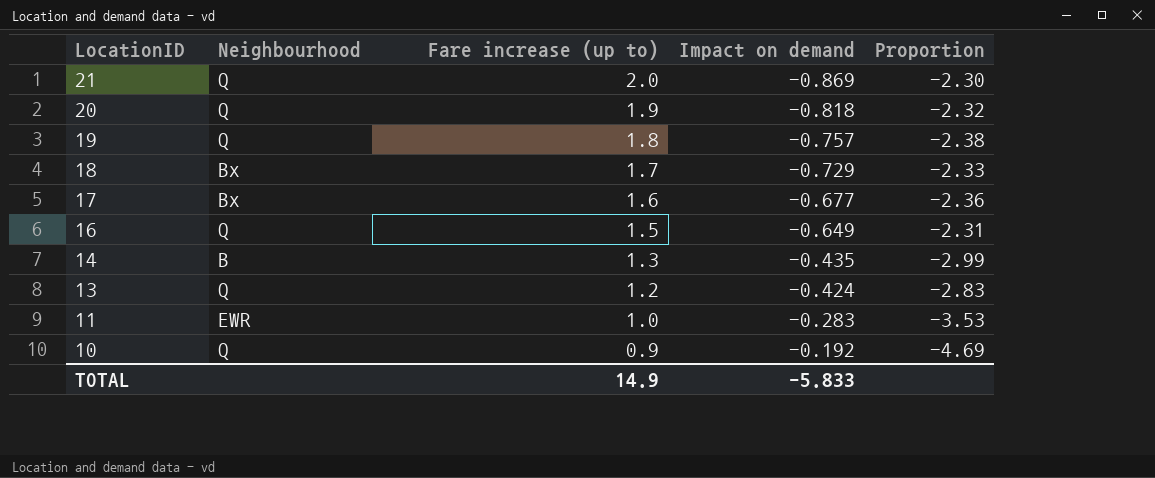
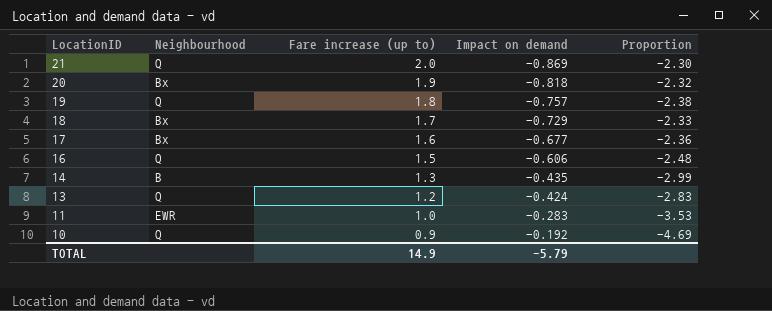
20 | Neighbourhood: Q -> Bx
16 | Impact on demand: -0.649 -> -0.606
16 | Proportion: -2.31 -> -2.48
TOTAL | Impact on demand: -5.833 -> -5.79

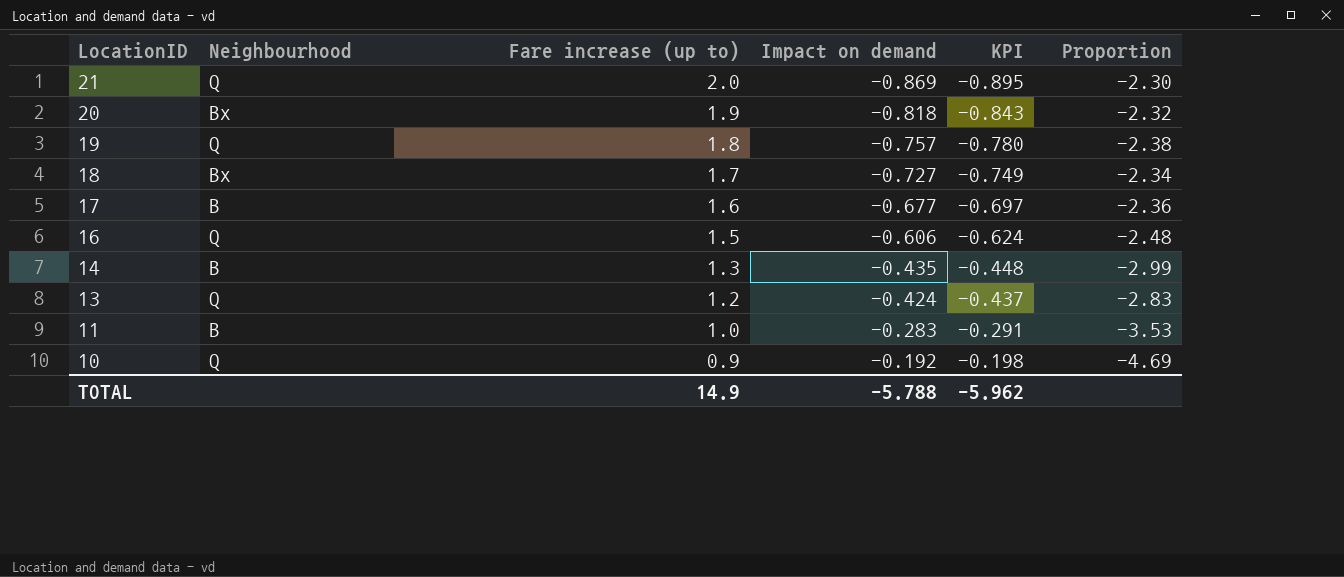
column KPI | formula: none -> [Impact on demand] * 1.03
18 | Impact on demand: -0.729 -> -0.727
18 | Proportion: -2.33 -> -2.34
17 | Neighbourhood: Bx -> B
11 | Neighbourhood: EWR -> B
TOTAL | Impact on demand: -5.79 -> -5.788

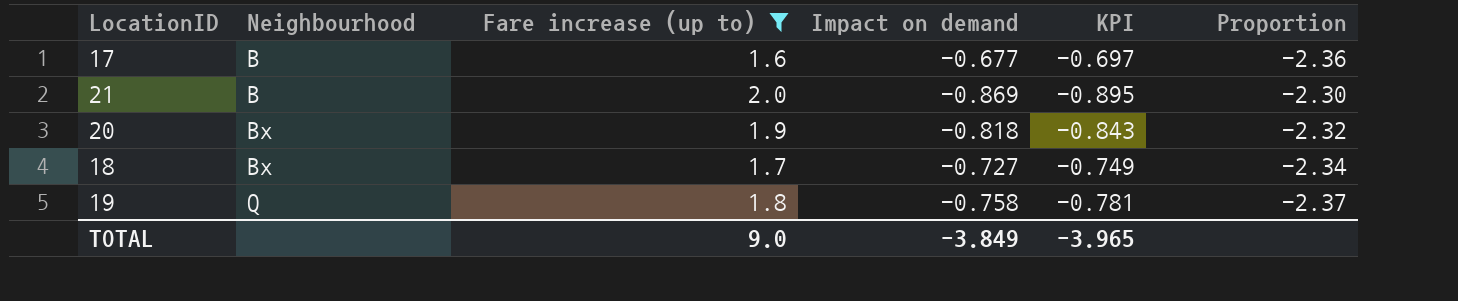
filter: none -> Fare increase (up to) >= 1.6
row order: LocationID descending -> Neighbourhood ascending
21 | Neighbourhood: Q -> B
19 | Impact on demand: -0.757 -> -0.758
19 | KPI: -0.780 -> -0.781
19 | Proportion: -2.38 -> -2.37
TOTAL | Fare increase (up to): 14.9 -> 9.0
TOTAL | Impact on demand: -5.788 -> -3.849
TOTAL | KPI: -5.962 -> -3.965

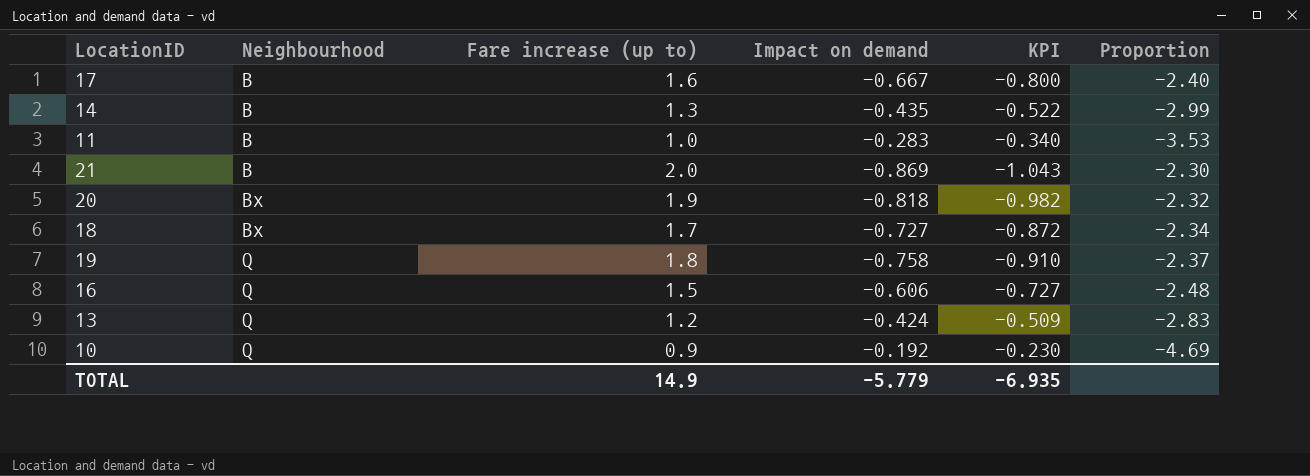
filter: Fare increase (up to) >= 1.6 -> none
column KPI | formula: [Impact on demand] * 1.03 -> [Impact on demand] * 1.2
17 | Impact on demand: -0.677 -> -0.667
17 | Proportion: -2.36 -> -2.40
TOTAL | Fare increase (up to): 9.0 -> 14.9
TOTAL | Impact on demand: -3.849 -> -5.779
TOTAL | KPI: -3.965 -> -6.935

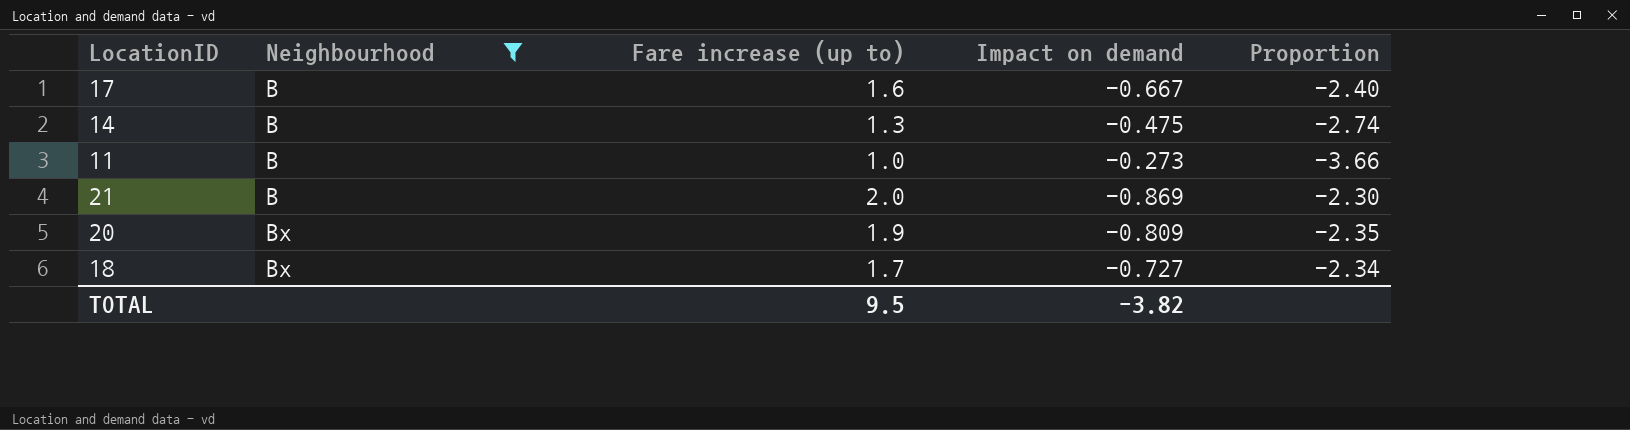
filter: none -> Neighbourhood != Q
column KPI | formula: [Impact on demand] * 1.2 -> none
14 | Impact on demand: -0.435 -> -0.475
14 | Proportion: -2.99 -> -2.74
11 | Impact on demand: -0.283 -> -0.273
11 | Proportion: -3.53 -> -3.66
20 | Impact on demand: -0.818 -> -0.809
20 | Proportion: -2.32 -> -2.35
TOTAL | Fare increase (up to): 14.9 -> 9.5
TOTAL | Impact on demand: -5.779 -> -3.82

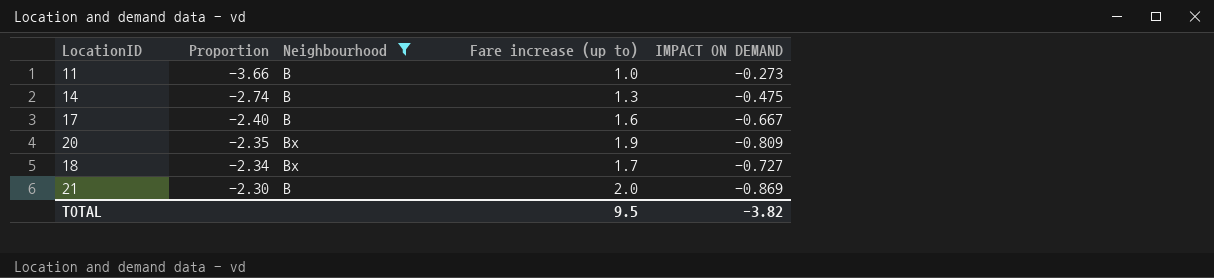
row order: Neighbourhood ascending -> Proportion ascending
column Proportion | position: 5 -> 2
column name: Impact on demand -> IMPACT ON DEMAND

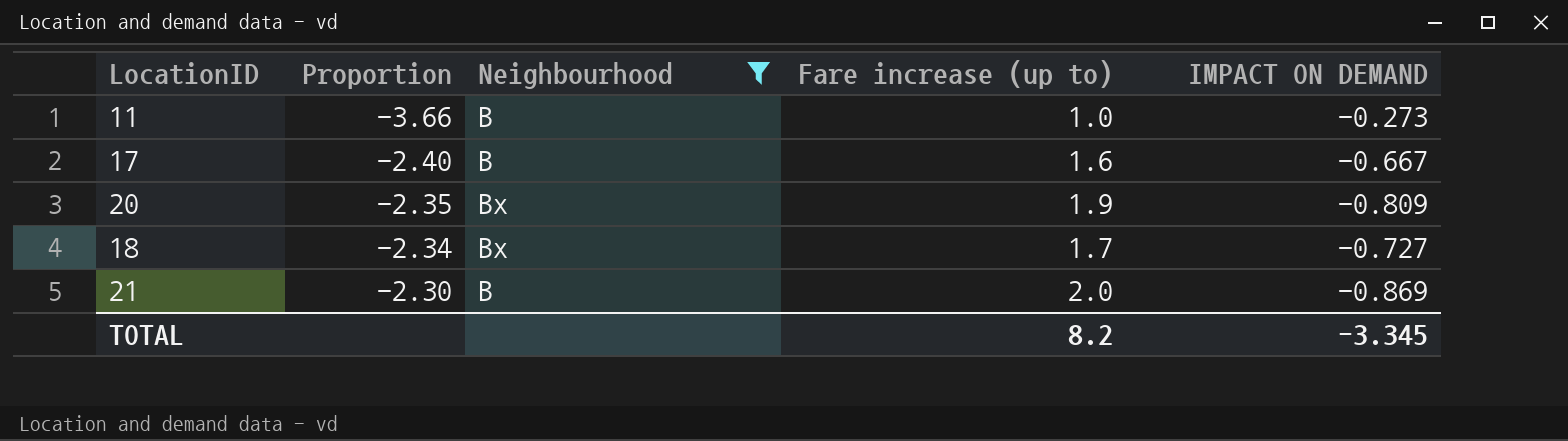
row 14: -2.74 | B | 1.3 | -0.475 -> none
TOTAL | Fare increase (up to): 9.5 -> 8.2
TOTAL | IMPACT ON DEMAND: -3.82 -> -3.345

